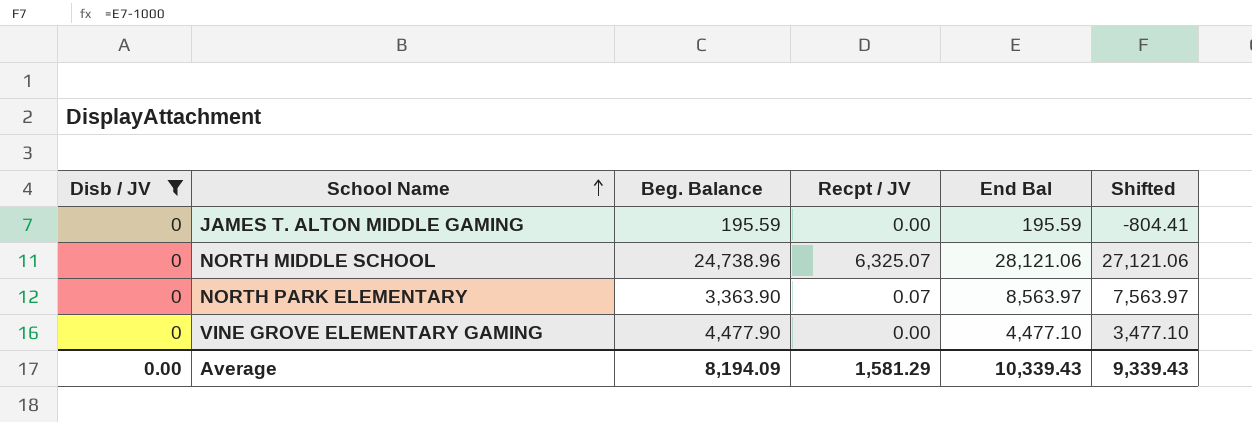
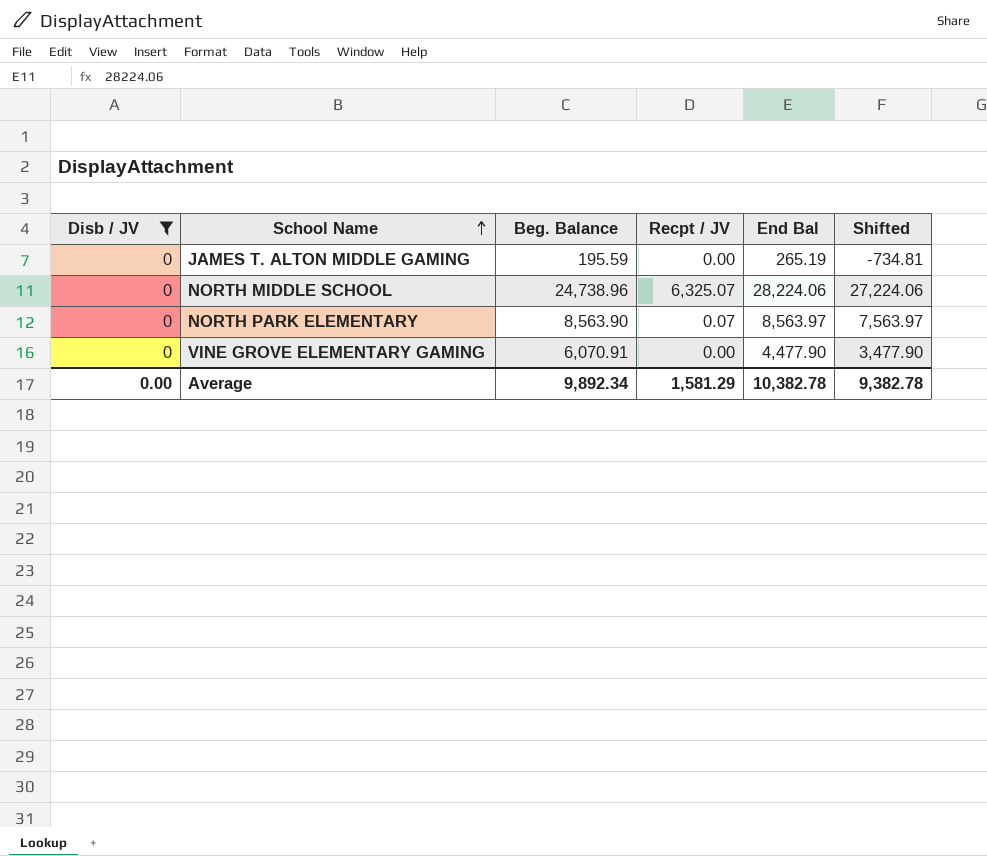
JAMES T. ALTON MIDDLE GAMING | End Bal: 195.59 -> 265.19
JAMES T. ALTON MIDDLE GAMING | Shifted: -804.41 -> -734.81
NORTH MIDDLE SCHOOL | End Bal: 28,121.06 -> 28,224.06
NORTH MIDDLE SCHOOL | Shifted: 27,121.06 -> 27,224.06
NORTH PARK ELEMENTARY | Beg. Balance: 3,363.90 -> 8,563.90
VINE GROVE ELEMENTARY GAMING | Beg. Balance: 4,477.90 -> 6,070.91
VINE GROVE ELEMENTARY GAMING | End Bal: 4,477.10 -> 4,477.90
VINE GROVE ELEMENTARY GAMING | Shifted: 3,477.10 -> 3,477.90
Average | Beg. Balance: 8,194.09 -> 9,892.34
Average | End Bal: 10,339.43 -> 10,382.78
Average | Shifted: 9,339.43 -> 9,382.78

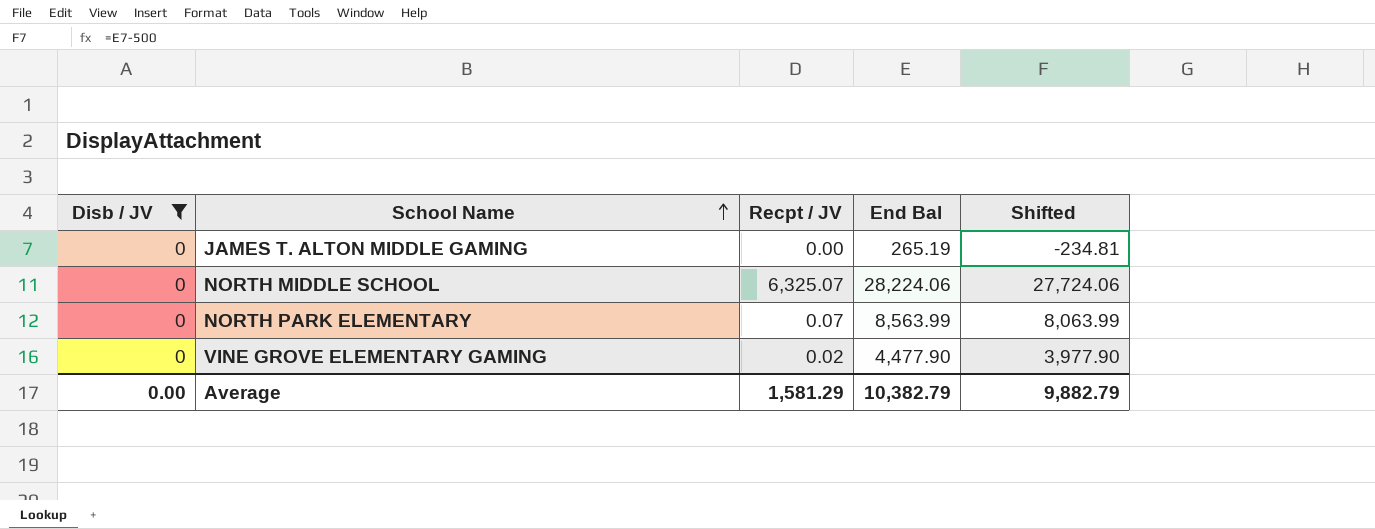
column Beg. Balance | position: 3 -> none
column Shifted | formula: [End Bal] - 1000 -> [End Bal] - 500
NORTH PARK ELEMENTARY | End Bal: 8,563.97 -> 8,563.99
VINE GROVE ELEMENTARY GAMING | Recpt / JV: 0.00 -> 0.02
Average | End Bal: 10,382.78 -> 10,382.79
Average | Shifted: 9,382.78 -> 9,882.79

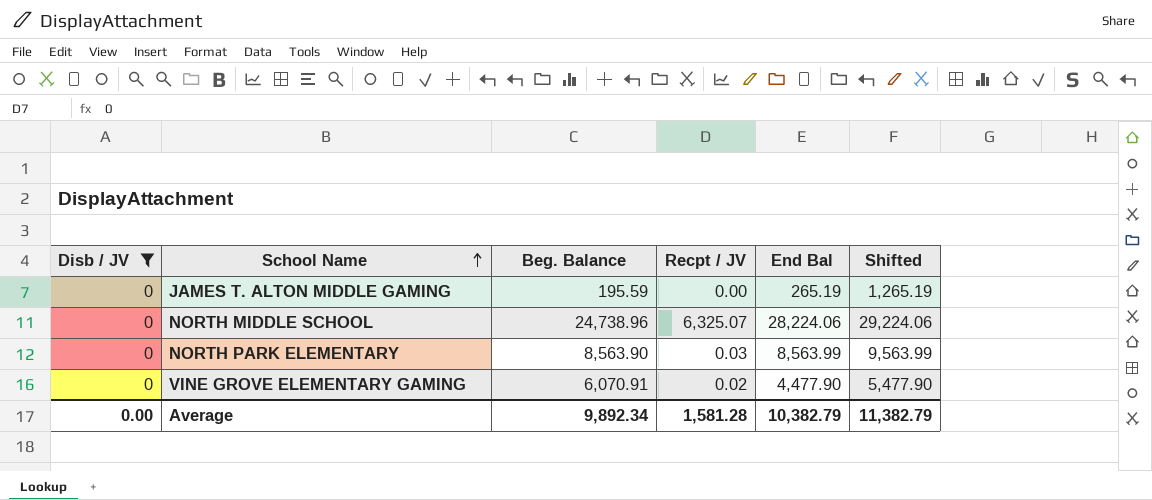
column Beg. Balance | position: none -> 3
column Shifted | formula: [End Bal] - 500 -> [End Bal] + 1000
NORTH PARK ELEMENTARY | Recpt / JV: 0.07 -> 0.03
Average | Recpt / JV: 1,581.29 -> 1,581.28
Average | Shifted: 9,882.79 -> 11,382.79

